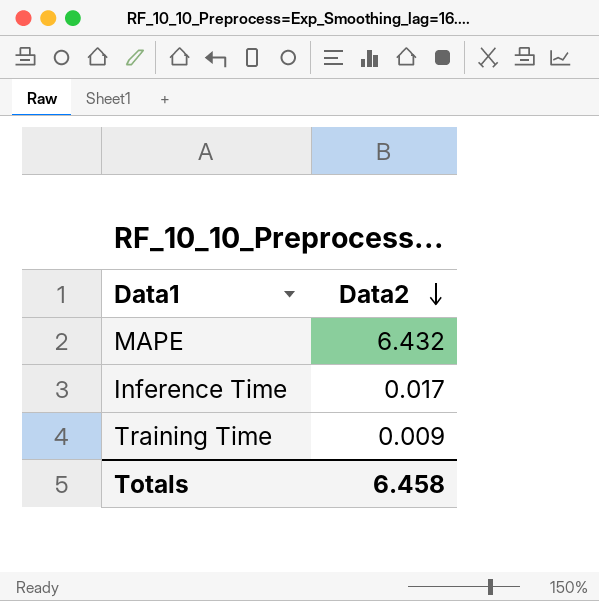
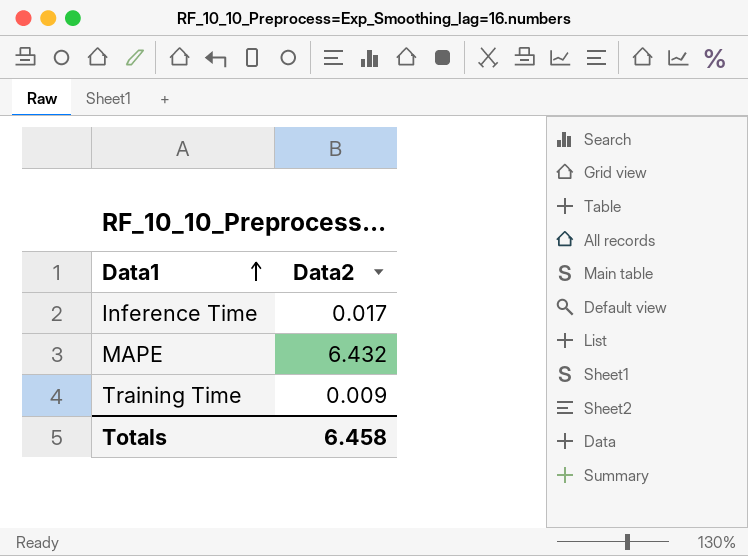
row order: Data2 descending -> Data1 ascending

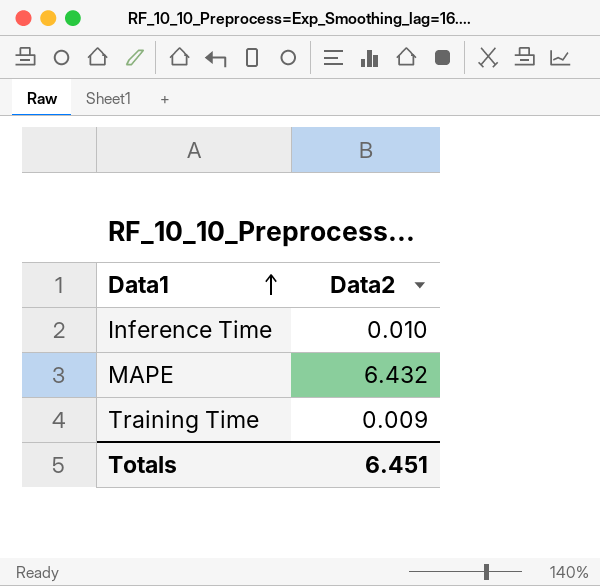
Inference Time | Data2: 0.017 -> 0.010
Totals | Data2: 6.458 -> 6.451

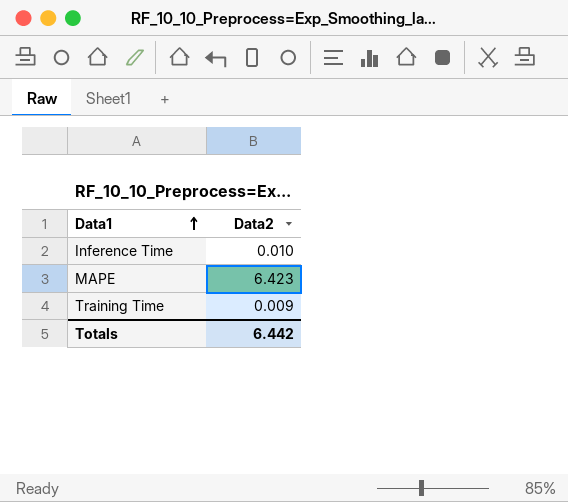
MAPE | Data2: 6.432 -> 6.423
Totals | Data2: 6.451 -> 6.442

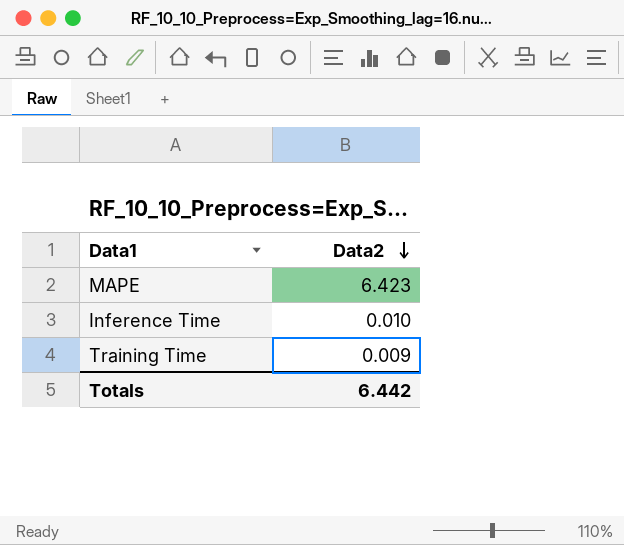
row order: Data1 ascending -> Data2 descending

